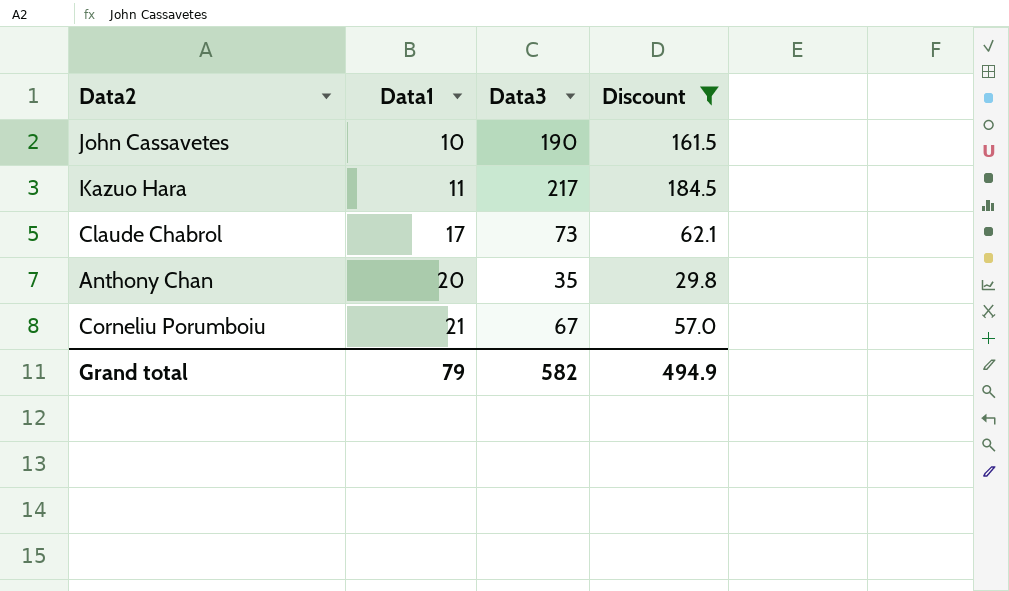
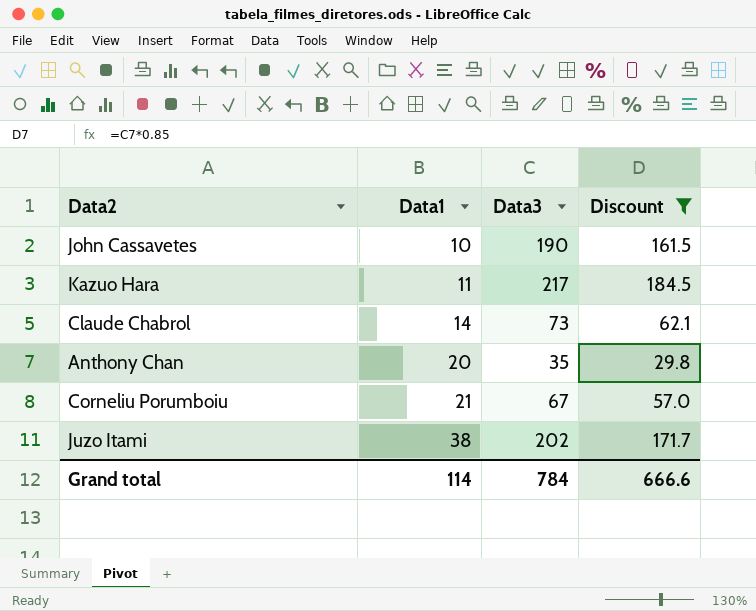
Claude Chabrol | Data1: 17 -> 14
row Juzo Itami: none -> 38 | 202 | 171.7
Grand total | Data1: 79 -> 114
Grand total | Data3: 582 -> 784
Grand total | Discount: 494.9 -> 666.6

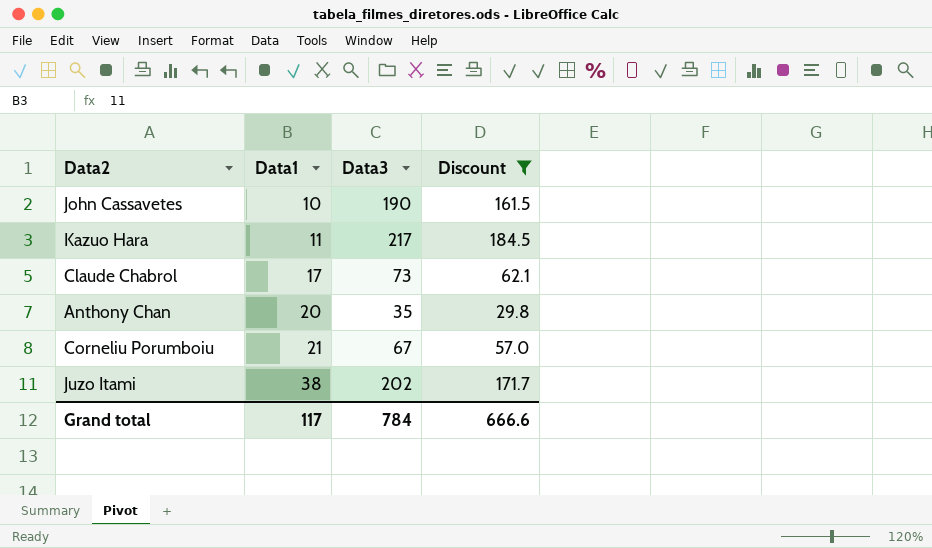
Claude Chabrol | Data1: 14 -> 17
Grand total | Data1: 114 -> 117

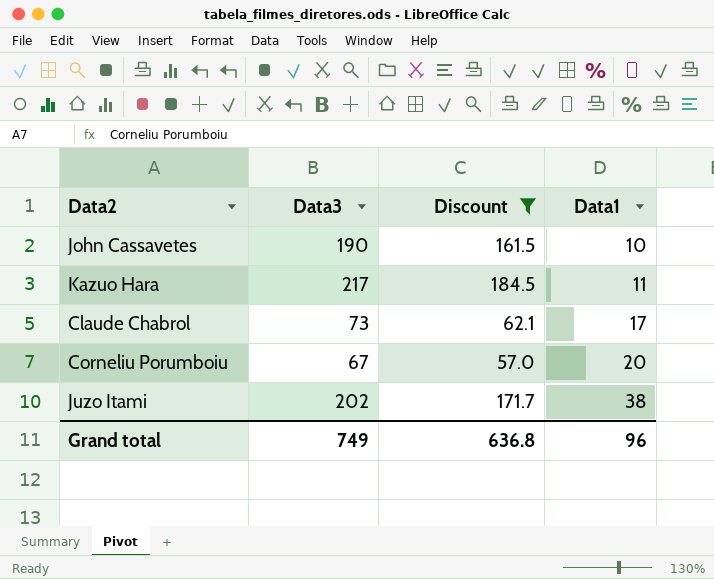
column Data1 | position: 2 -> 4
row Anthony Chan: 20 | 35 | 29.8 -> none
Corneliu Porumboiu | Data1: 21 -> 20
Grand total | Data3: 784 -> 749
Grand total | Discount: 666.6 -> 636.8
Grand total | Data1: 117 -> 96

